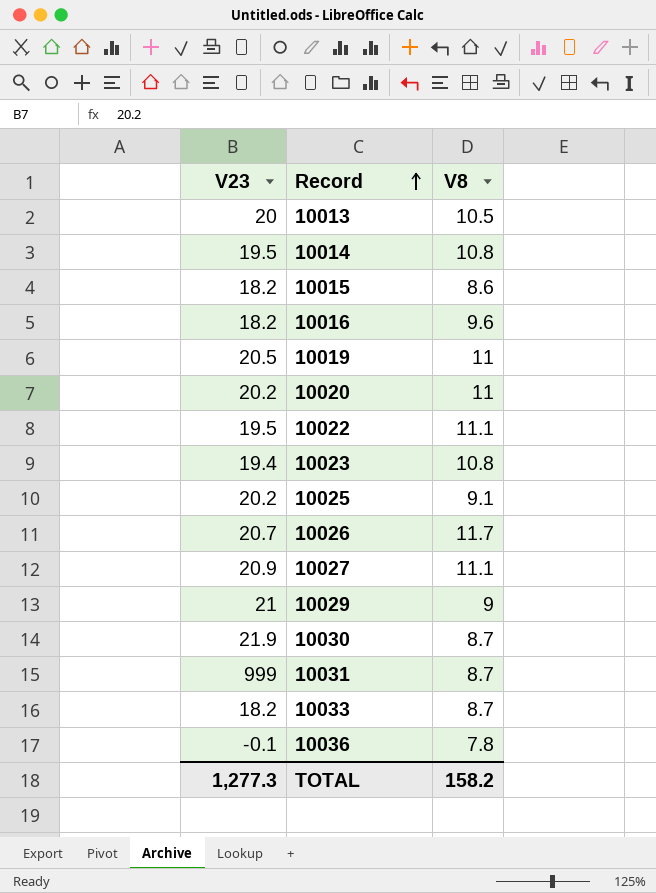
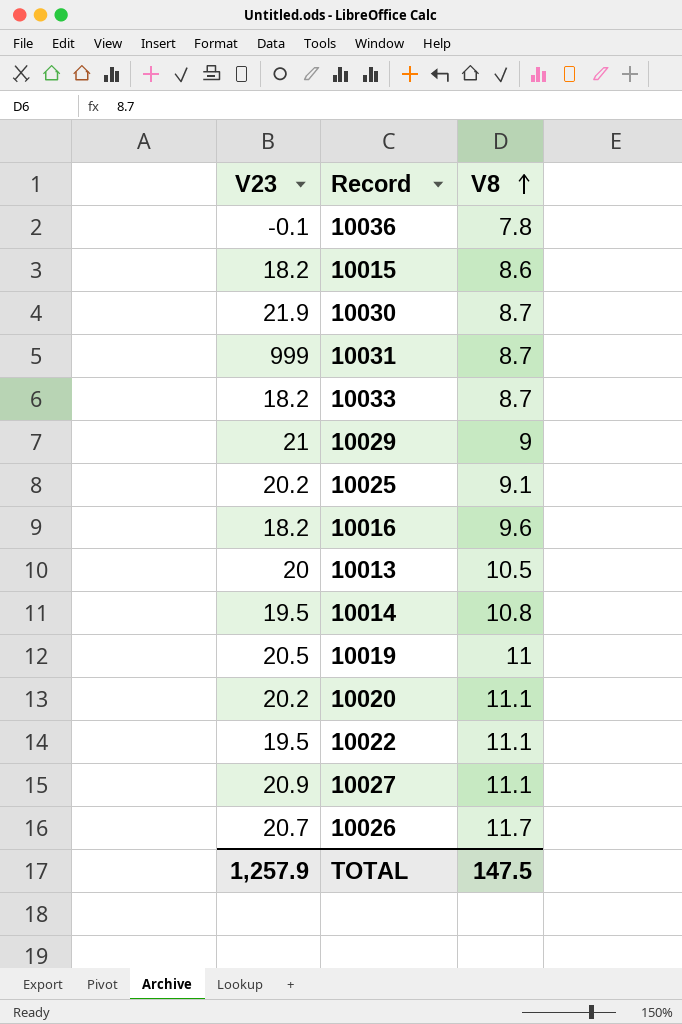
row order: Record ascending -> V8 ascending
row 10023: 19.4 | 10.8 -> none
10020 | V8: 11 -> 11.1
TOTAL | V23: 1,277.3 -> 1,257.9
TOTAL | V8: 158.2 -> 147.5

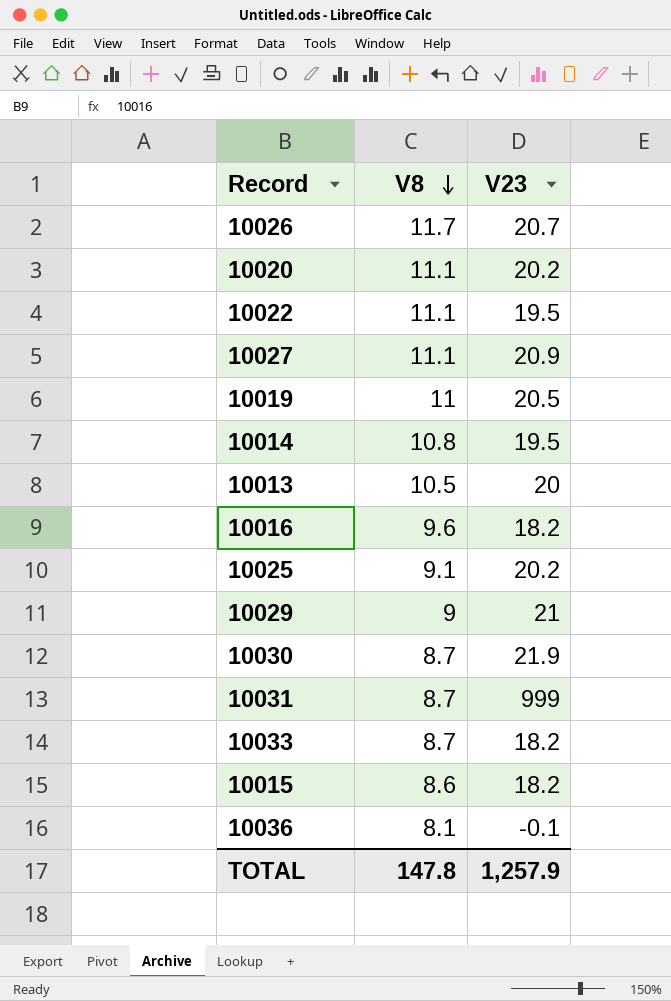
row order: V8 ascending -> V8 descending
column V23 | position: 1 -> 3
10036 | V8: 7.8 -> 8.1
TOTAL | V8: 147.5 -> 147.8

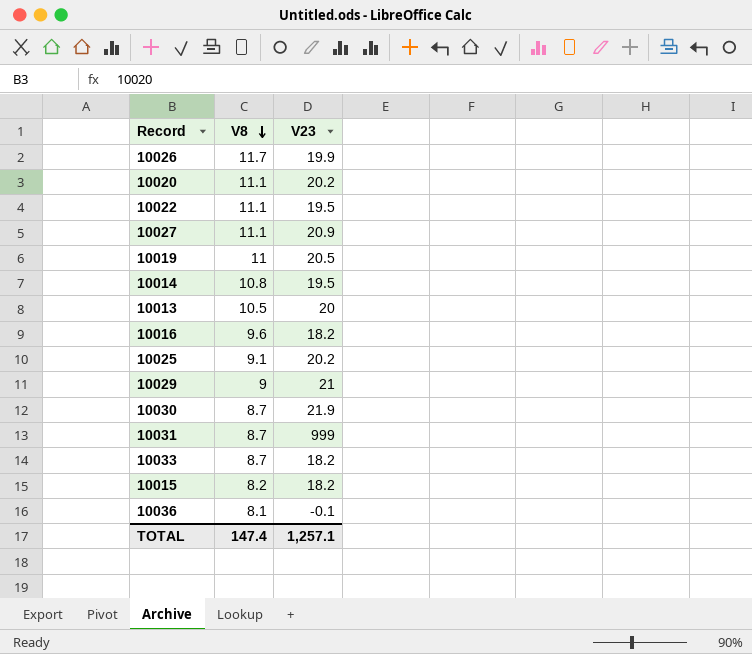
10026 | V23: 20.7 -> 19.9
10015 | V8: 8.6 -> 8.2
TOTAL | V8: 147.8 -> 147.4
TOTAL | V23: 1,257.9 -> 1,257.1

